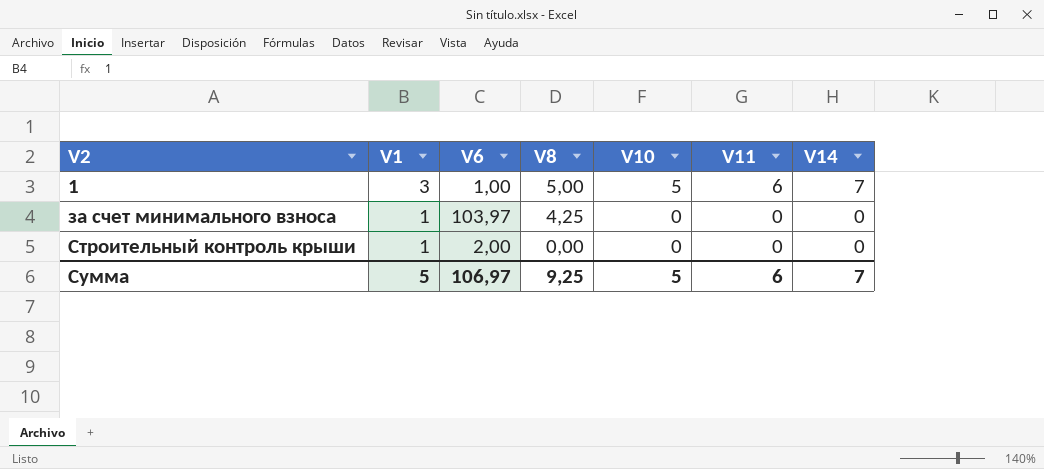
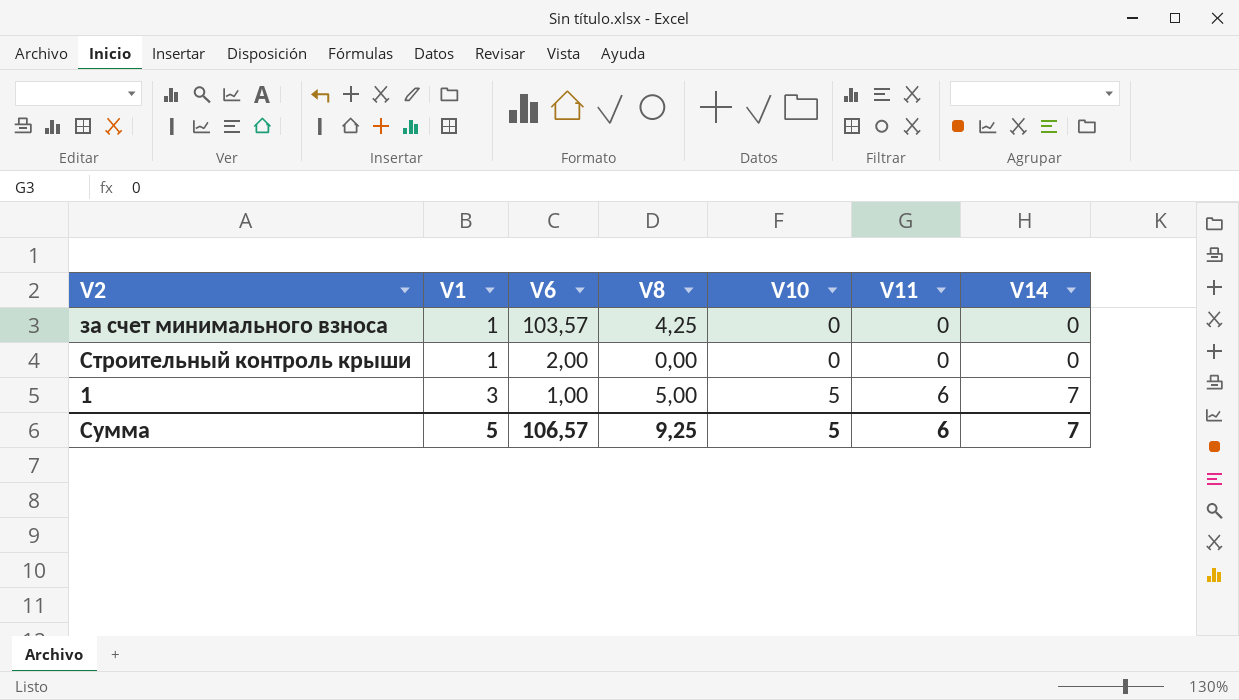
row order: V2 ascending -> V1 ascending
за счет минимального взноса | V6: 103,97 -> 103,57
Сумма | V6: 106,97 -> 106,57

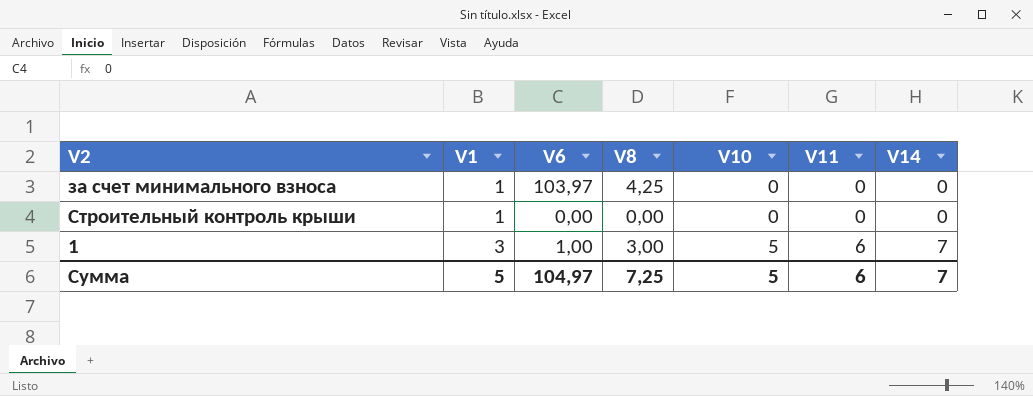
за счет минимального взноса | V6: 103,57 -> 103,97
Строительный контроль крыши | V6: 2,00 -> 0,00
1 | V8: 5,00 -> 3,00
Сумма | V6: 106,57 -> 104,97
Сумма | V8: 9,25 -> 7,25

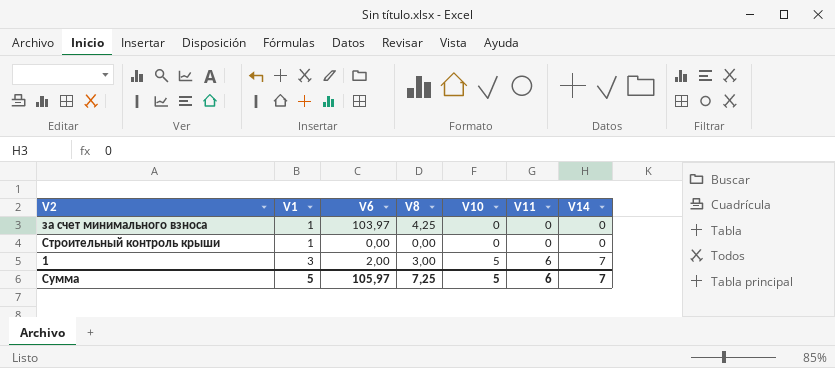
1 | V6: 1,00 -> 2,00
Сумма | V6: 104,97 -> 105,97

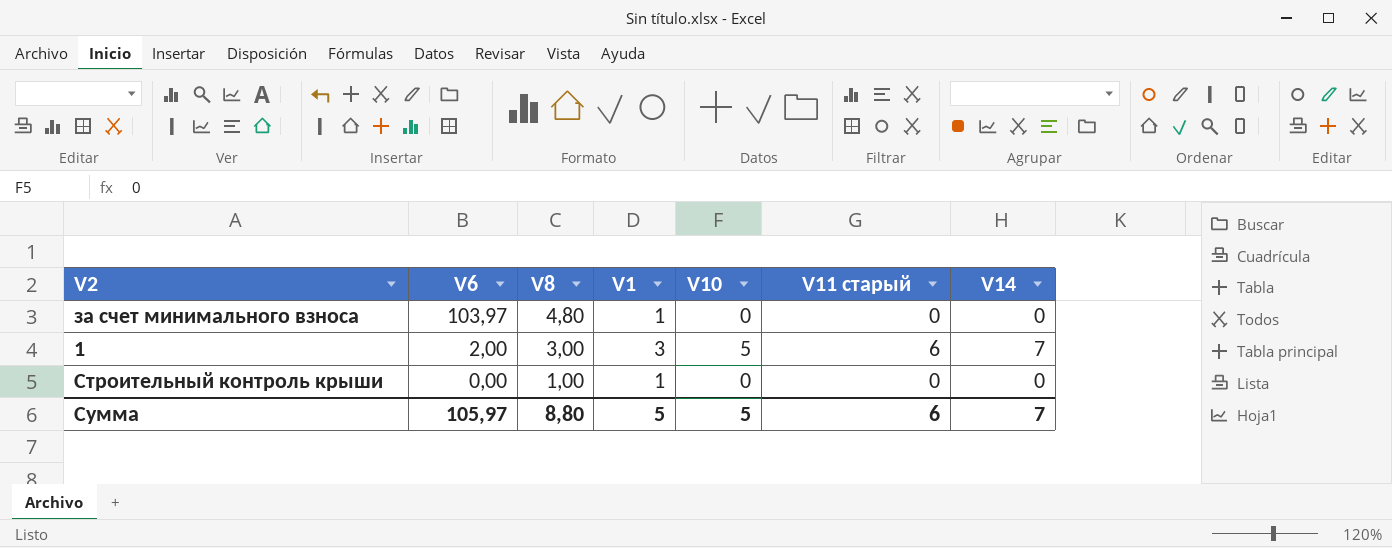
row order: V1 ascending -> V6 descending
column V1 | position: 2 -> 4
column name: V11 -> V11 старый
за счет минимального взноса | V8: 4,25 -> 4,80
Строительный контроль крыши | V8: 0,00 -> 1,00
Сумма | V8: 7,25 -> 8,80

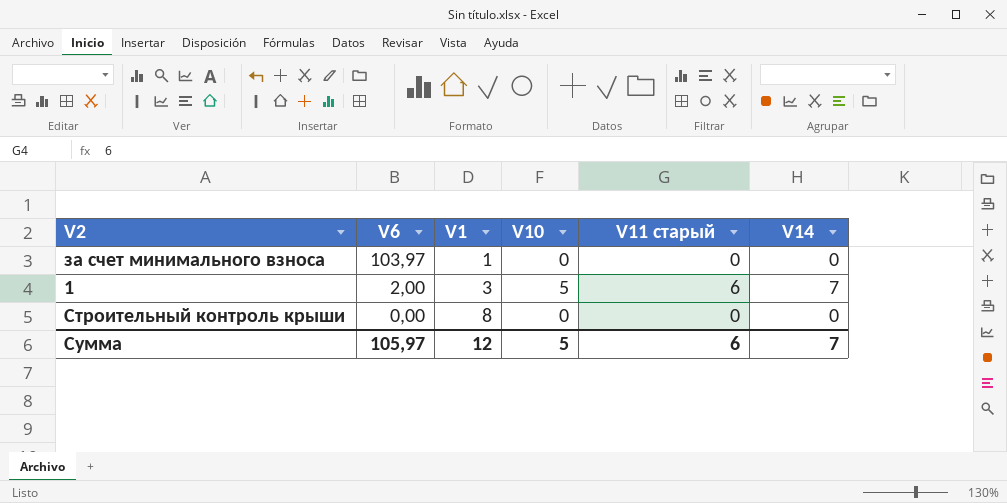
column V8 | position: 3 -> none
Строительный контроль крыши | V1: 1 -> 8
Сумма | V1: 5 -> 12

